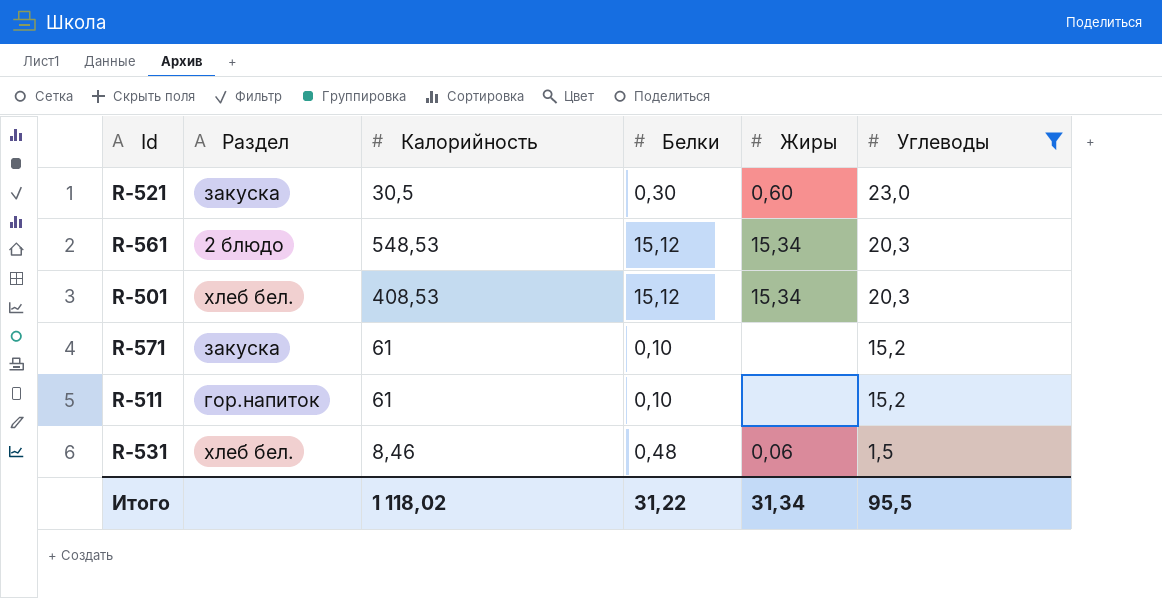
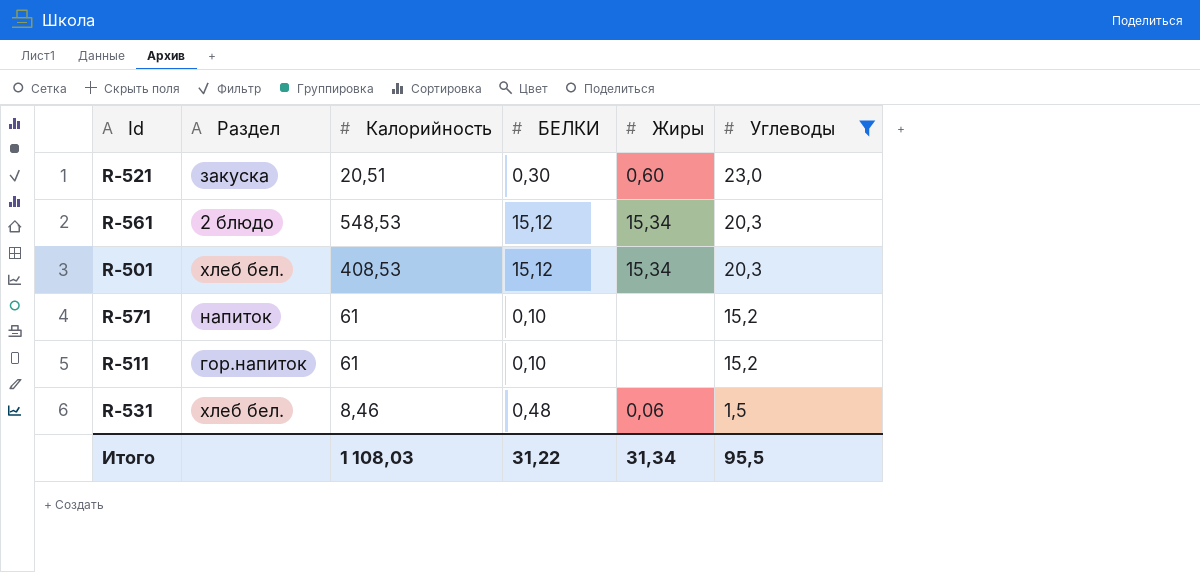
column name: Белки -> БЕЛКИ
R-521 | Калорийность: 30,5 -> 20,51
R-571 | Раздел: закуска -> напиток
Итого | Калорийность: 1 118,02 -> 1 108,03

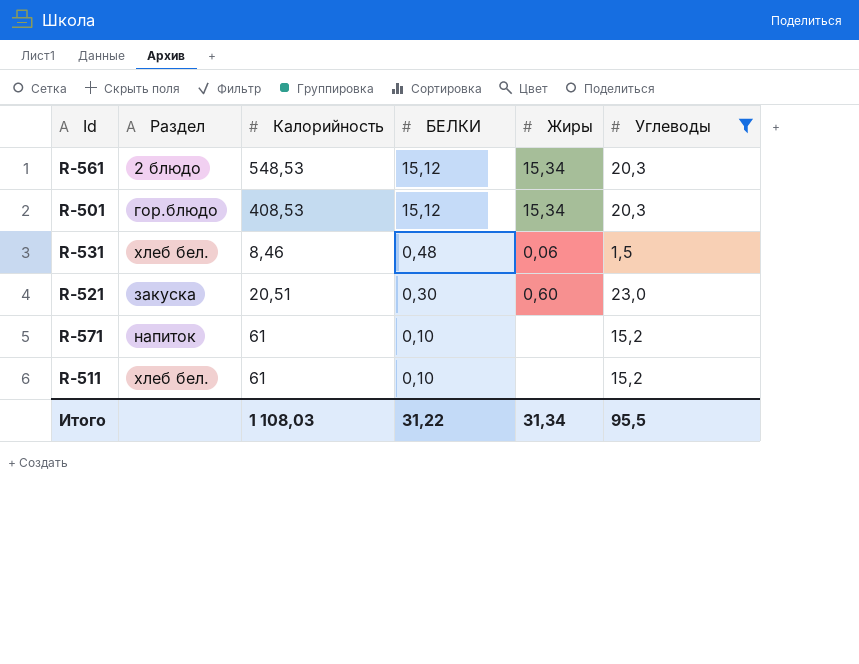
row order: Углеводы descending -> БЕЛКИ descending
R-501 | Раздел: хлеб бел. -> гор.блюдо
R-511 | Раздел: гор.напиток -> хлеб бел.

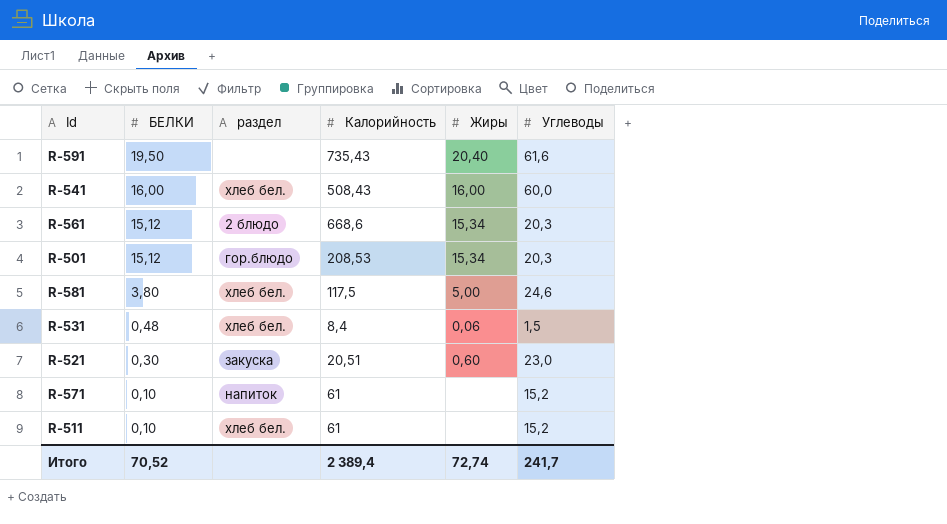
filter: Углеводы <= 23,0 -> none
column БЕЛКИ | position: 4 -> 2
column name: Раздел -> раздел
R-561 | Калорийность: 548,53 -> 668,6
R-501 | Калорийность: 408,53 -> 208,53
R-531 | Калорийность: 8,46 -> 8,4
Итого | БЕЛКИ: 31,22 -> 70,52
Итого | Калорийность: 1 108,03 -> 2 389,4
Итого | Жиры: 31,34 -> 72,74
Итого | Углеводы: 95,5 -> 241,7

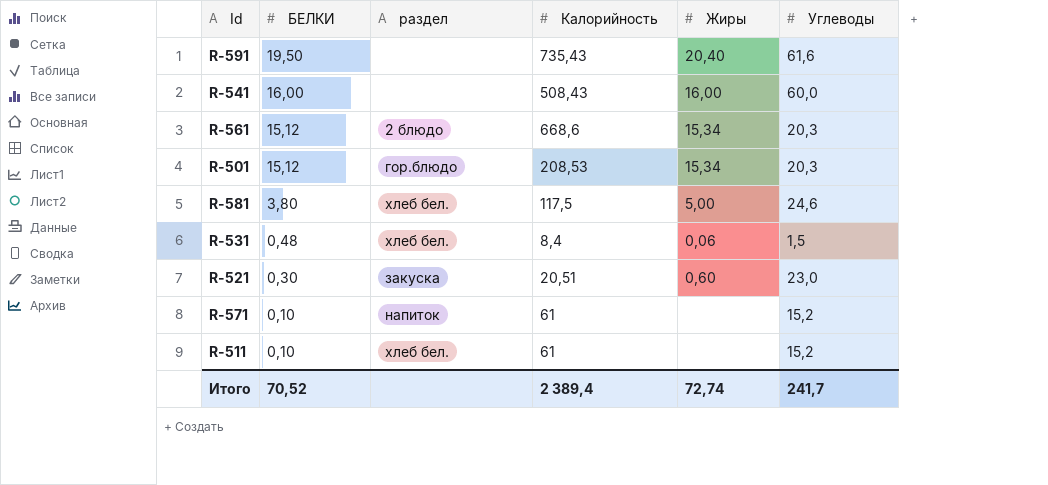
R-541 | раздел: хлеб бел. -> none

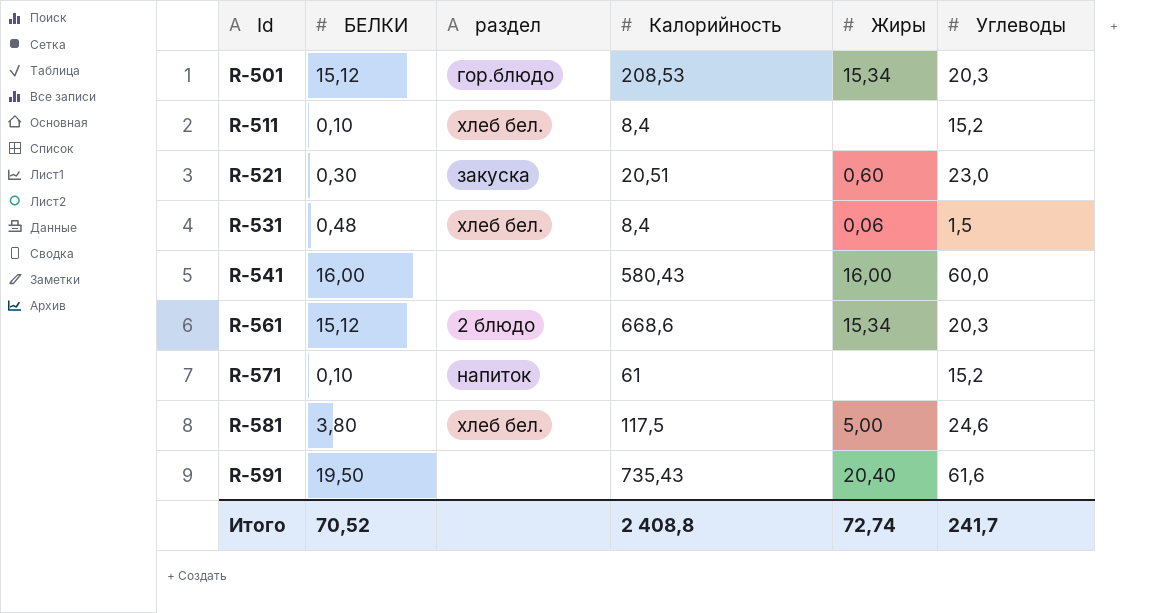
row order: БЕЛКИ descending -> Id ascending
R-511 | Калорийность: 61 -> 8,4
R-541 | Калорийность: 508,43 -> 580,43
Итого | Калорийность: 2 389,4 -> 2 408,8

